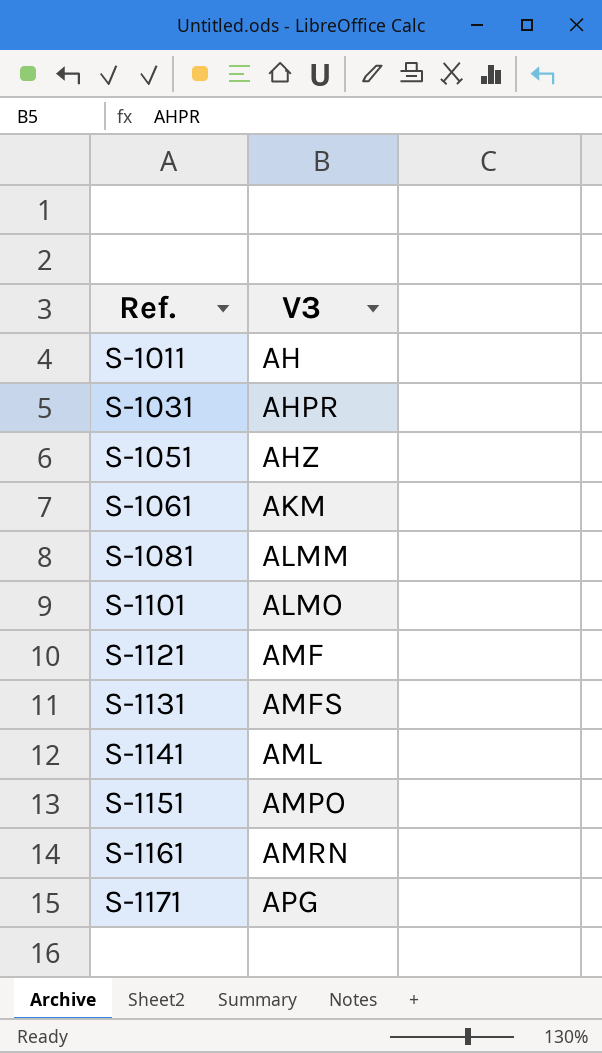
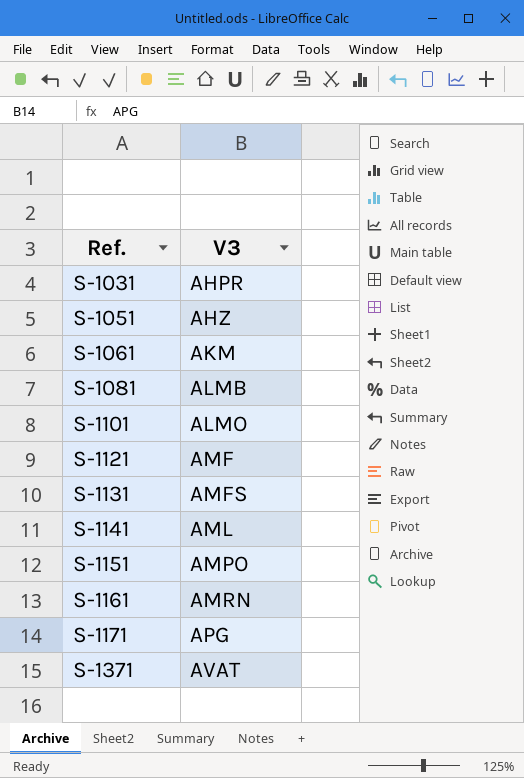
row S-1011: AH -> none
S-1081 | V3: ALMM -> ALMB
row S-1371: none -> AVAT

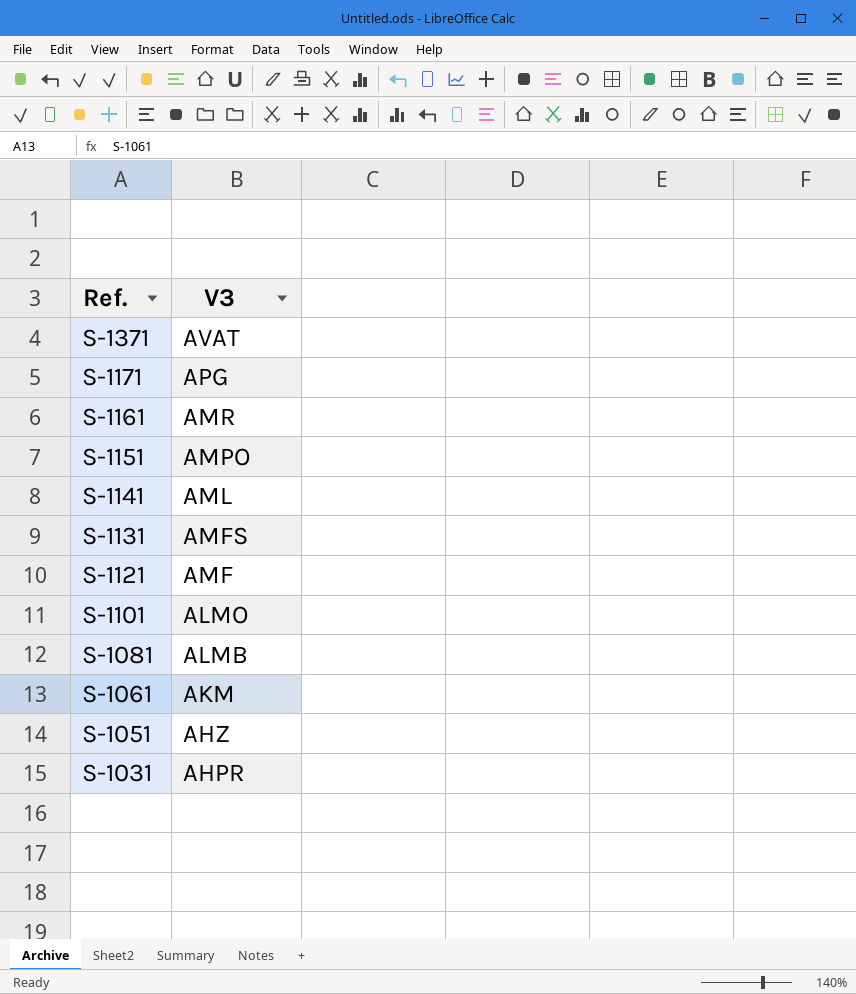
row order: Ref. ascending -> Ref. descending
S-1161 | V3: AMRN -> AMR

